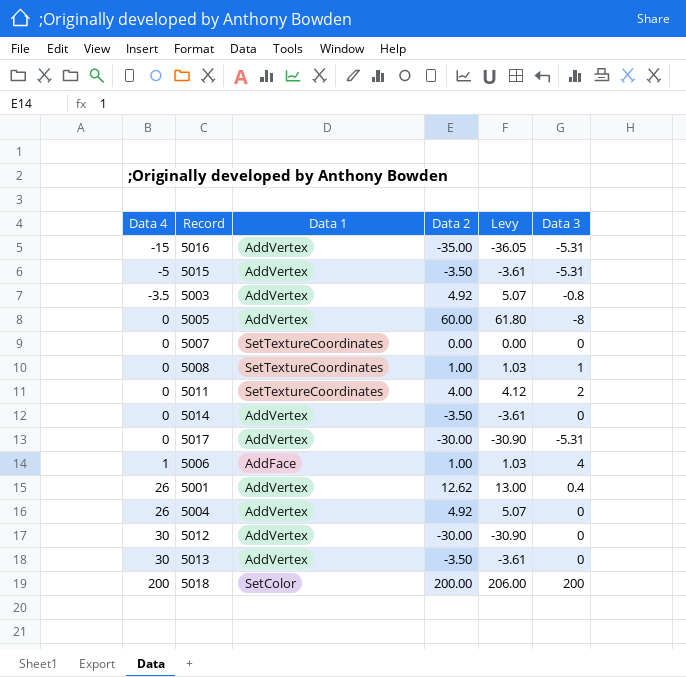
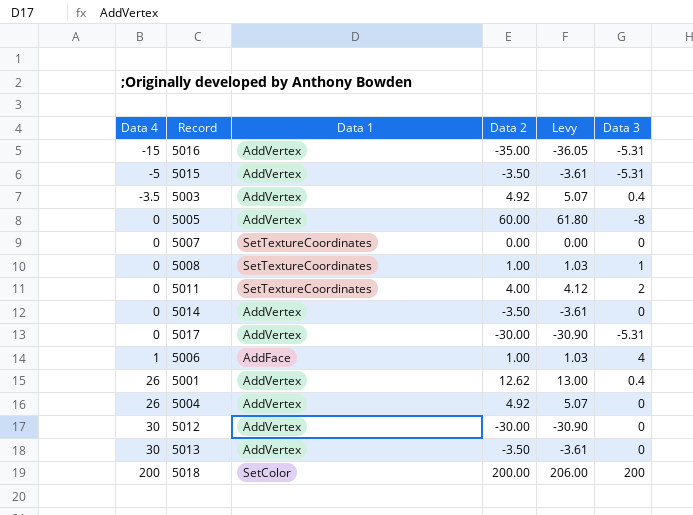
5003 | Data 3: -0.8 -> 0.4

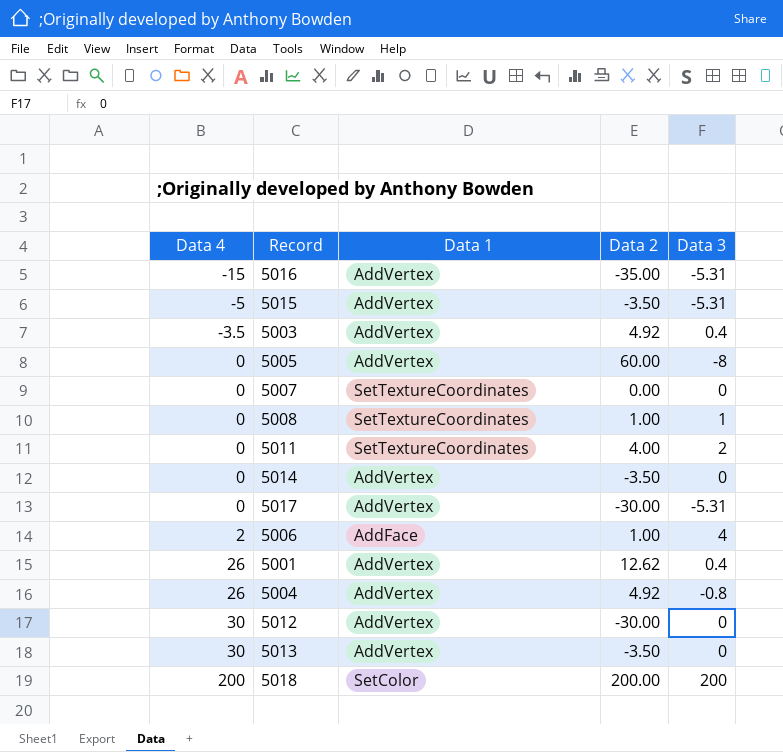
column Levy | formula: [Data 2] * 1.03 -> none
5006 | Data 4: 1 -> 2
5004 | Data 3: 0 -> -0.8

